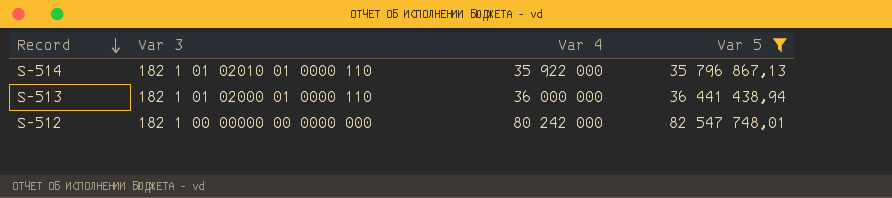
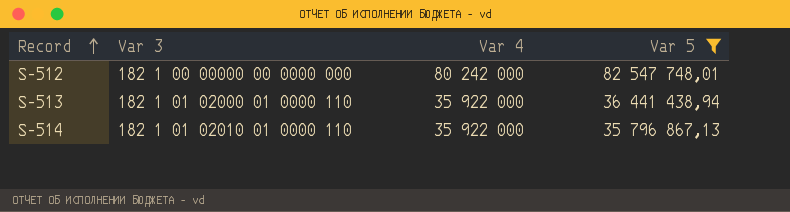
row order: Record descending -> Record ascending
S-513 | Var 4: 36 000 000 -> 35 922 000

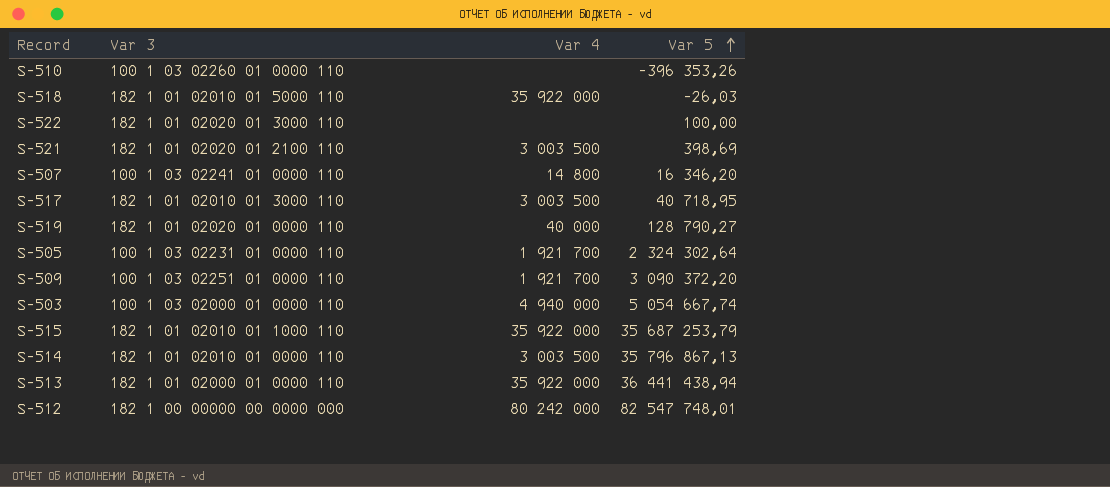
filter: Var 5 >= 35 796 867,13 -> none
row order: Record ascending -> Var 5 ascending
S-514 | Var 4: 35 922 000 -> 3 003 500

